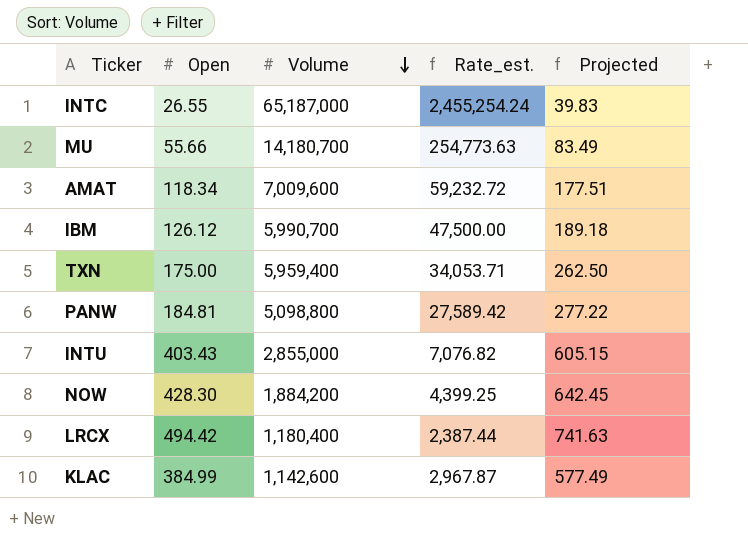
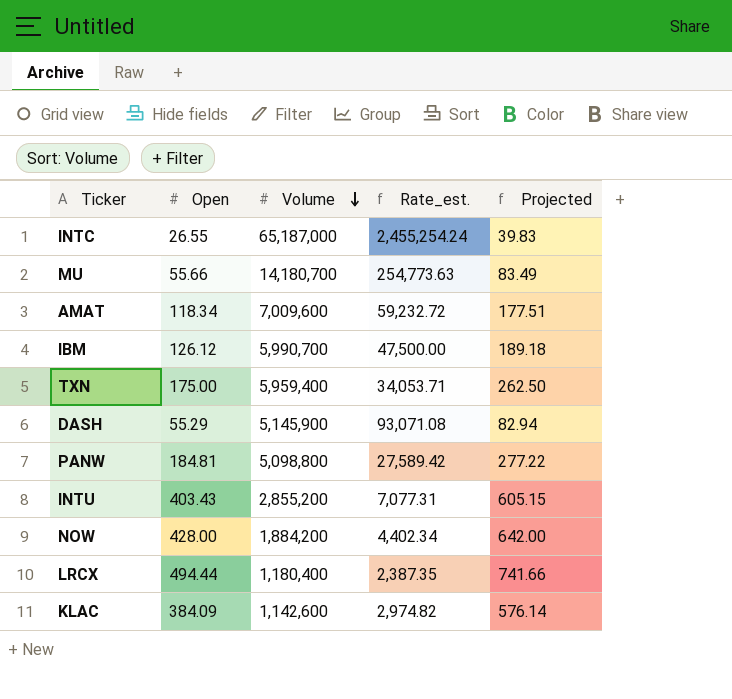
row DASH: none -> 55.29 | 5,145,900 | 93,071.08 | 82.94
INTU | Volume: 2,855,000 -> 2,855,200
INTU | Rate_est.: 7,076.82 -> 7,077.31
NOW | Open: 428.30 -> 428.00
NOW | Rate_est.: 4,399.25 -> 4,402.34
NOW | Projected: 642.45 -> 642.00
LRCX | Open: 494.42 -> 494.44
LRCX | Rate_est.: 2,387.44 -> 2,387.35
LRCX | Projected: 741.63 -> 741.66
KLAC | Open: 384.99 -> 384.09
KLAC | Rate_est.: 2,967.87 -> 2,974.82
KLAC | Projected: 577.49 -> 576.14

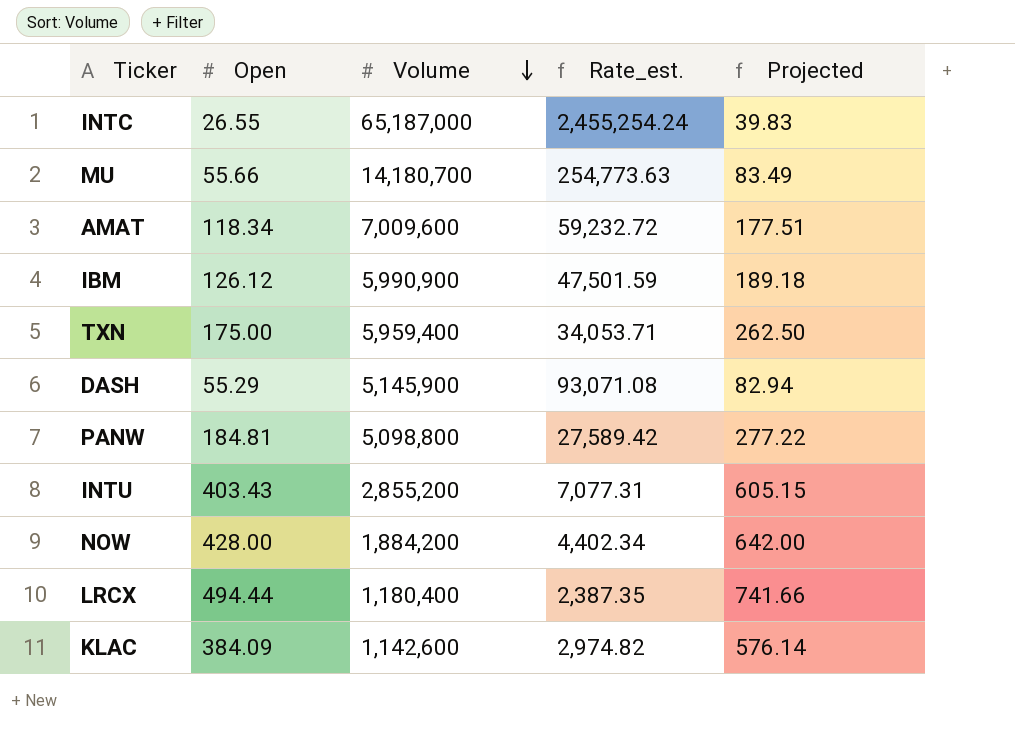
IBM | Volume: 5,990,700 -> 5,990,900
IBM | Rate_est.: 47,500.00 -> 47,501.59

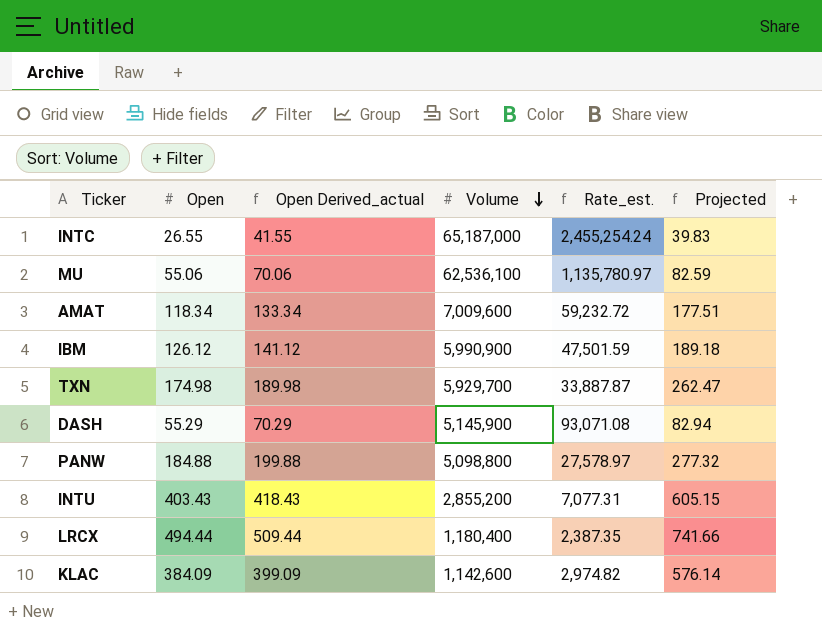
column Open Derived_actual | formula: none -> [Open] + 15
row NOW: 428.00 | 1,884,200 | 4,402.34 | 642.00 -> none
MU | Open: 55.66 -> 55.06
MU | Volume: 14,180,700 -> 62,536,100
MU | Rate_est.: 254,773.63 -> 1,135,780.97
MU | Projected: 83.49 -> 82.59
TXN | Open: 175.00 -> 174.98
TXN | Volume: 5,959,400 -> 5,929,700
TXN | Rate_est.: 34,053.71 -> 33,887.87
TXN | Projected: 262.50 -> 262.47
PANW | Open: 184.81 -> 184.88
PANW | Rate_est.: 27,589.42 -> 27,578.97
PANW | Projected: 277.22 -> 277.32

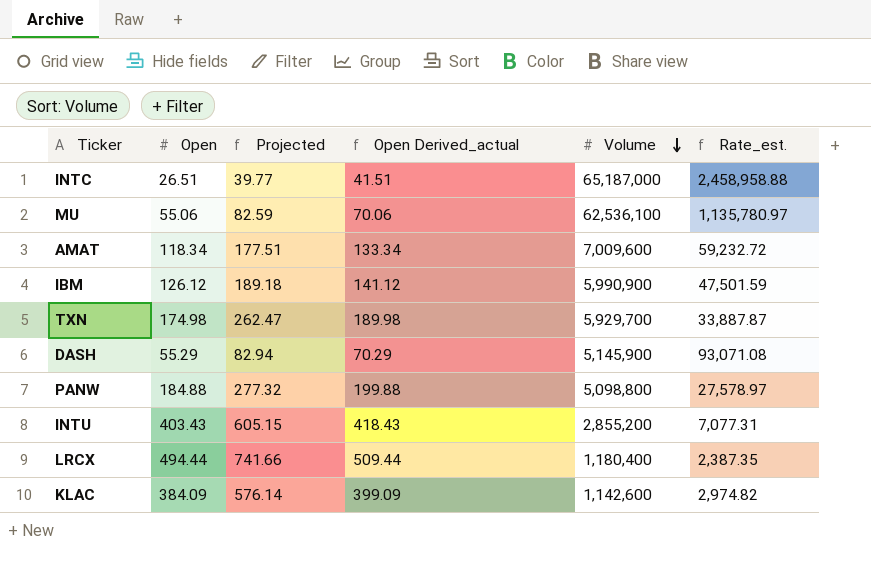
column Projected | position: 6 -> 3
INTC | Open: 26.55 -> 26.51
INTC | Projected: 39.83 -> 39.77
INTC | Open Derived_actual: 41.55 -> 41.51
INTC | Rate_est.: 2,455,254.24 -> 2,458,958.88

